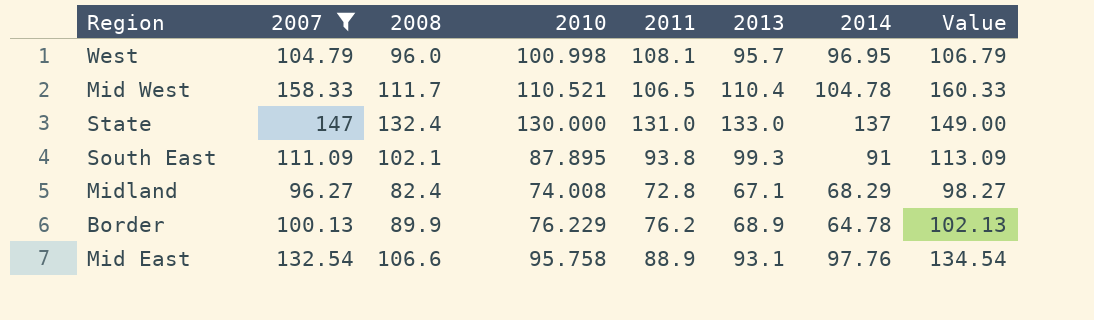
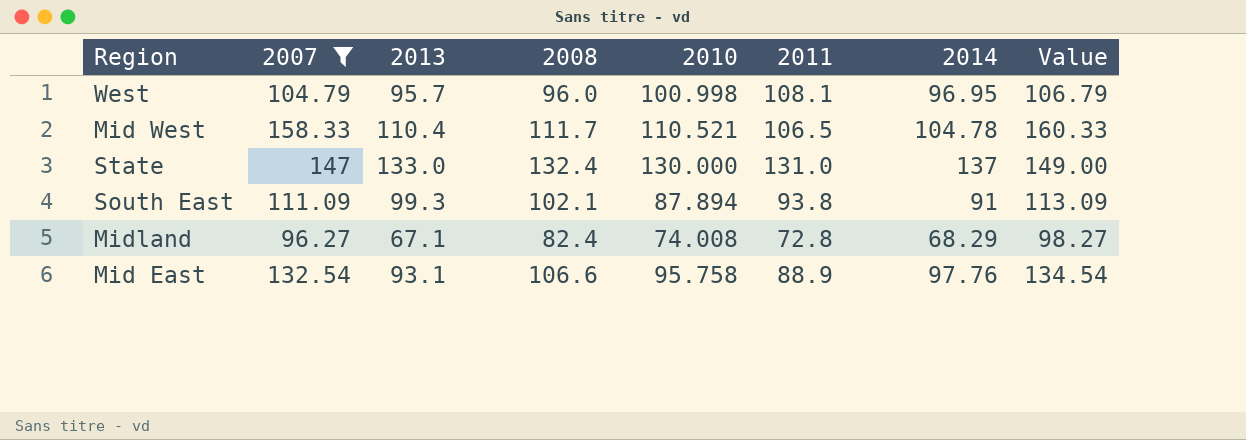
column 2013 | position: 6 -> 3
row Border: 100.13 | 89.9 | 76.229 | 76.2 | 68.9 | 64.78 | 102.13 -> none
South East | 2010: 87.895 -> 87.894

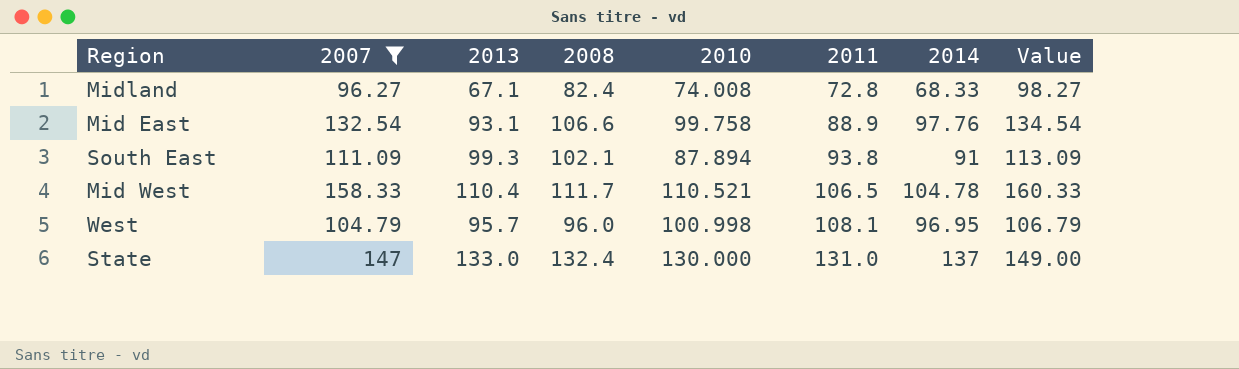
row order: none -> 2011 ascending
Midland | 2014: 68.29 -> 68.33
Mid East | 2010: 95.758 -> 99.758

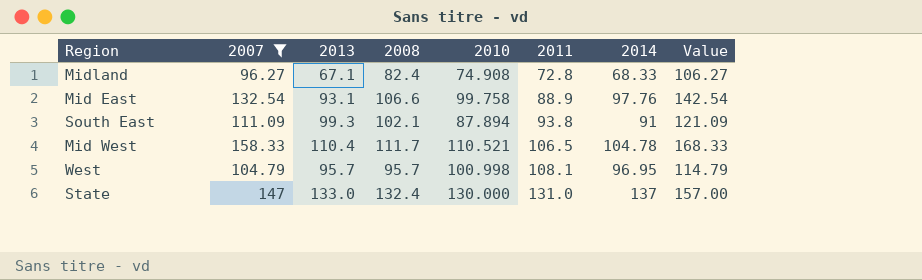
column Value | formula: [2007] + 2 -> [2007] + 10
Midland | 2010: 74.008 -> 74.908
West | 2008: 96.0 -> 95.7

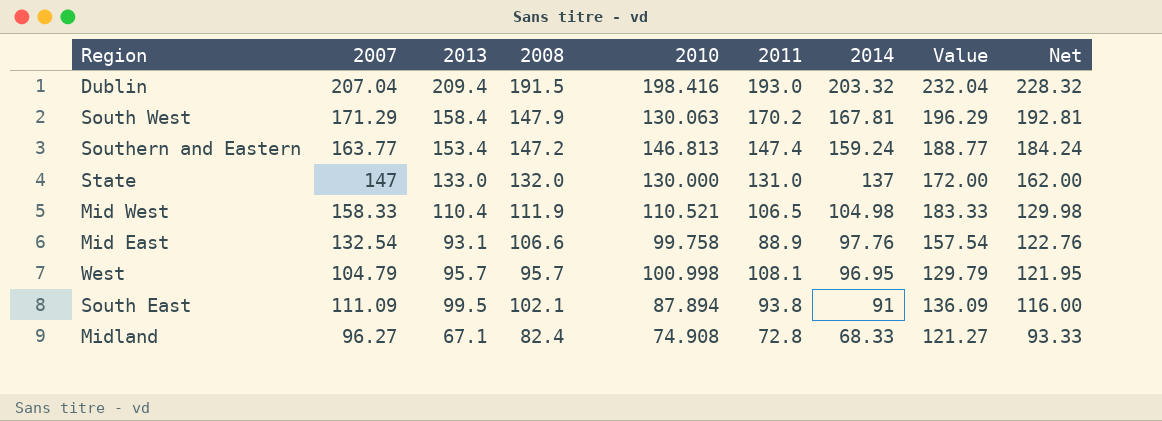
filter: 2007 <= 158.33 -> none
row order: 2011 ascending -> 2014 descending
column Value | formula: [2007] + 10 -> [2007] + 25
column Net | formula: none -> [2014] + 25
State | 2008: 132.4 -> 132.0
Mid West | 2008: 111.7 -> 111.9
Mid West | 2014: 104.78 -> 104.98
South East | 2013: 99.3 -> 99.5

